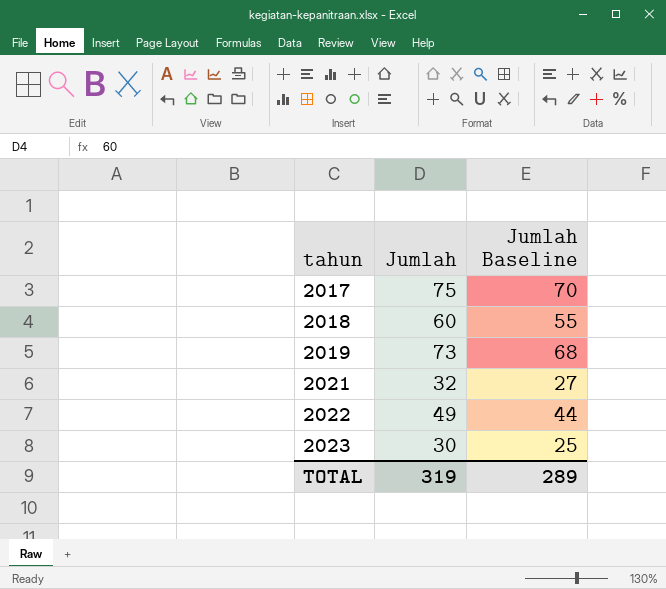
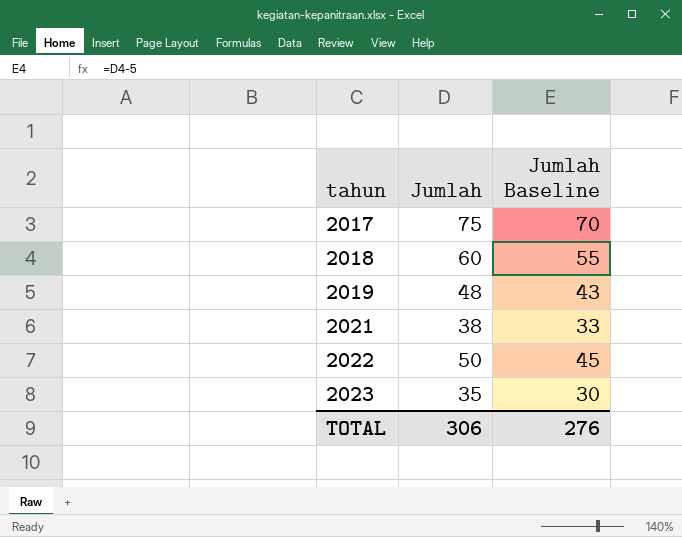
2019 | Jumlah: 73 -> 48
2019 | Jumlah Baseline: 68 -> 43
2021 | Jumlah: 32 -> 38
2021 | Jumlah Baseline: 27 -> 33
2022 | Jumlah: 49 -> 50
2022 | Jumlah Baseline: 44 -> 45
2023 | Jumlah: 30 -> 35
2023 | Jumlah Baseline: 25 -> 30
TOTAL | Jumlah: 319 -> 306
TOTAL | Jumlah Baseline: 289 -> 276

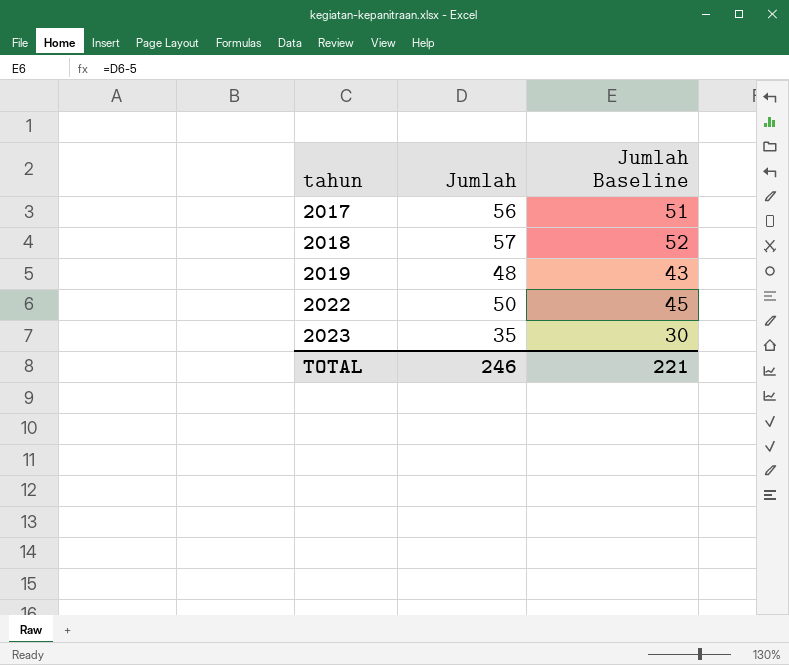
row 2021: 38 | 33 -> none
2017 | Jumlah: 75 -> 56
2017 | Jumlah Baseline: 70 -> 51
2018 | Jumlah: 60 -> 57
2018 | Jumlah Baseline: 55 -> 52
TOTAL | Jumlah: 306 -> 246
TOTAL | Jumlah Baseline: 276 -> 221

